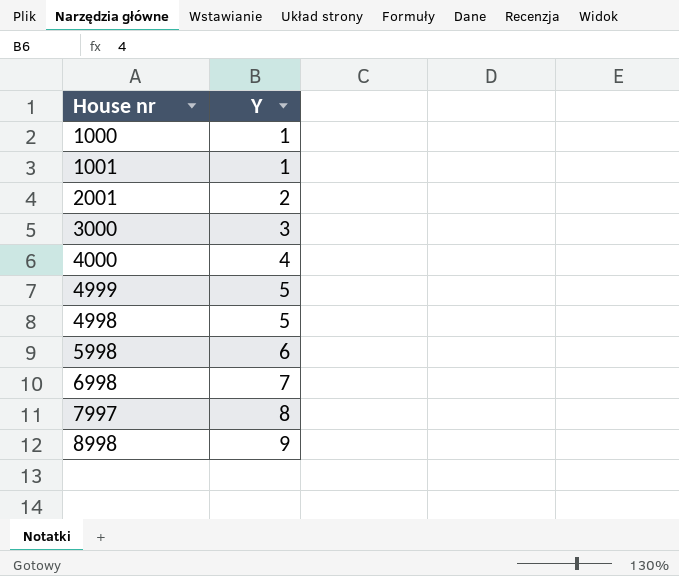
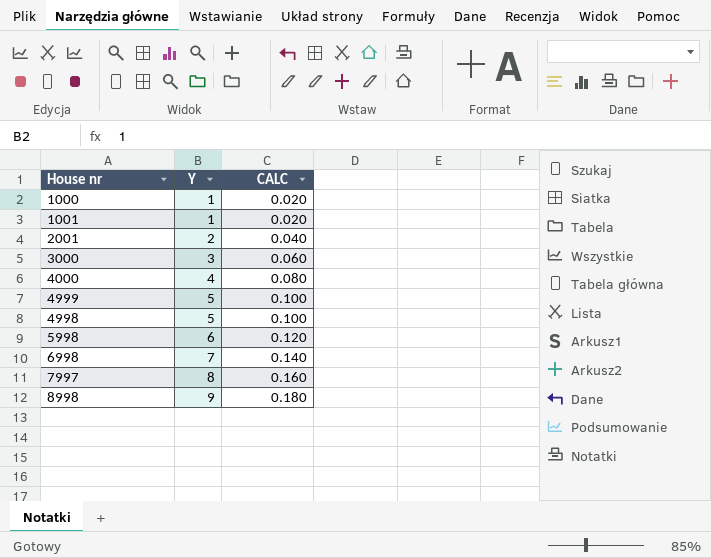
column CALC | formula: none -> [Y] * 0.02

